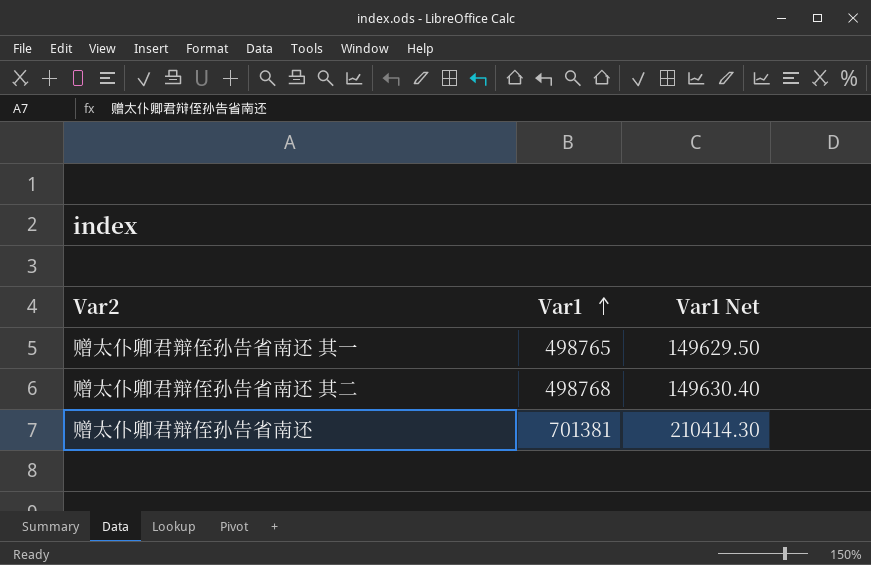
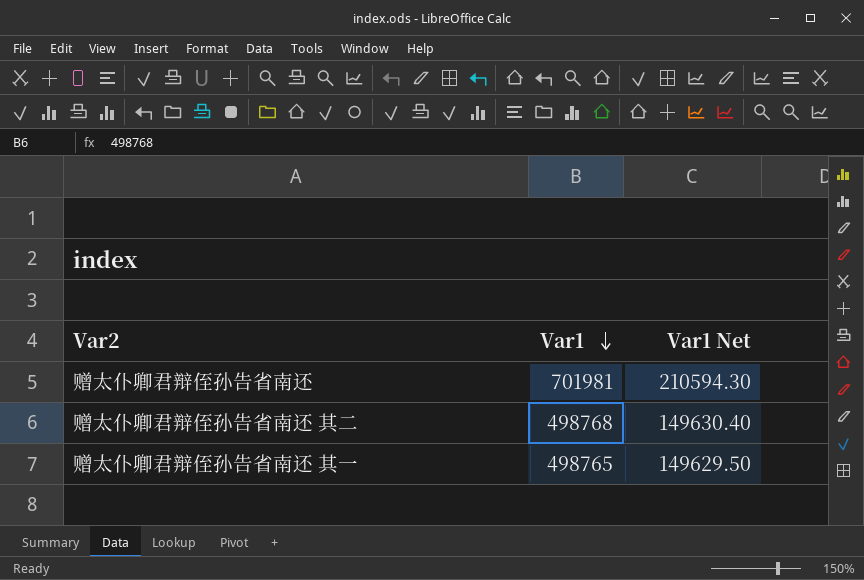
row order: Var1 ascending -> Var1 descending
赠太仆卿君辩侄孙告省南还 | Var1: 701381 -> 701981
赠太仆卿君辩侄孙告省南还 | Var1 Net: 210414.30 -> 210594.30

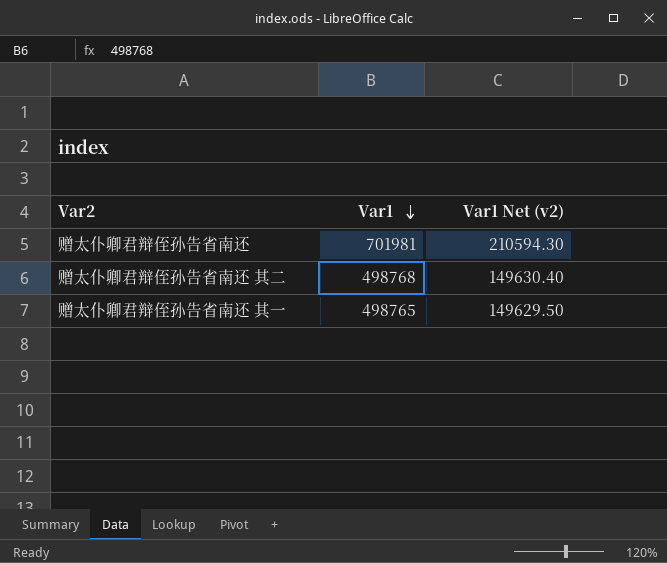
column name: Var1 Net -> Var1 Net (v2)

